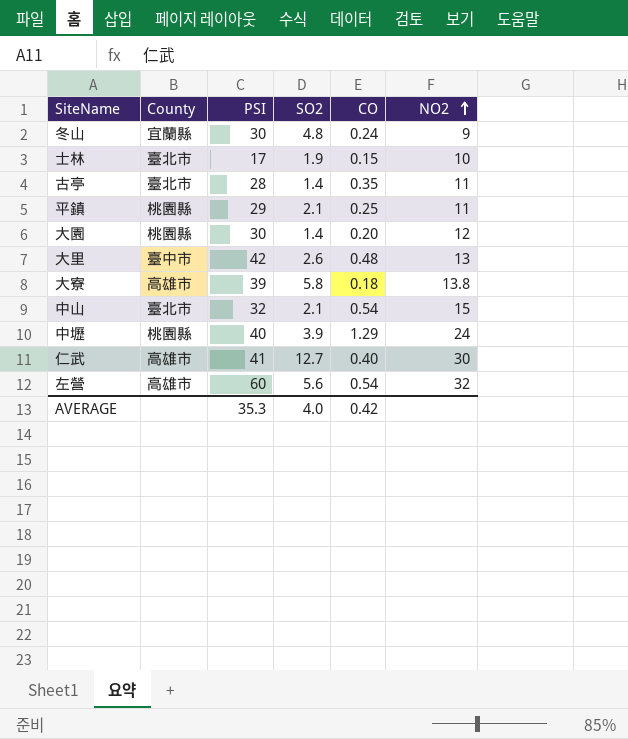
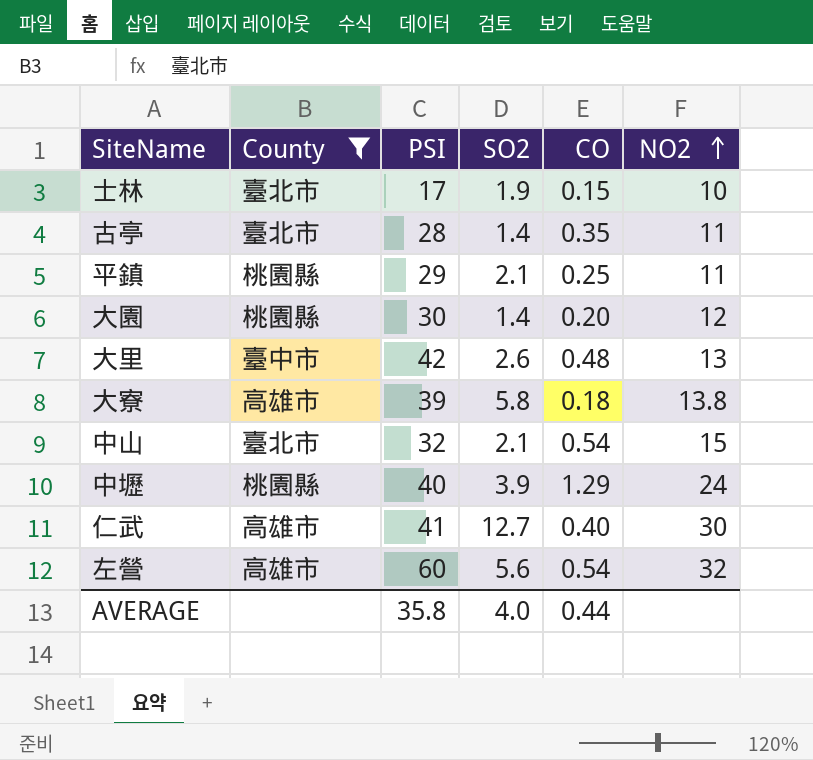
filter: none -> County != 宜蘭縣
AVERAGE | PSI: 35.3 -> 35.8
AVERAGE | CO: 0.42 -> 0.44

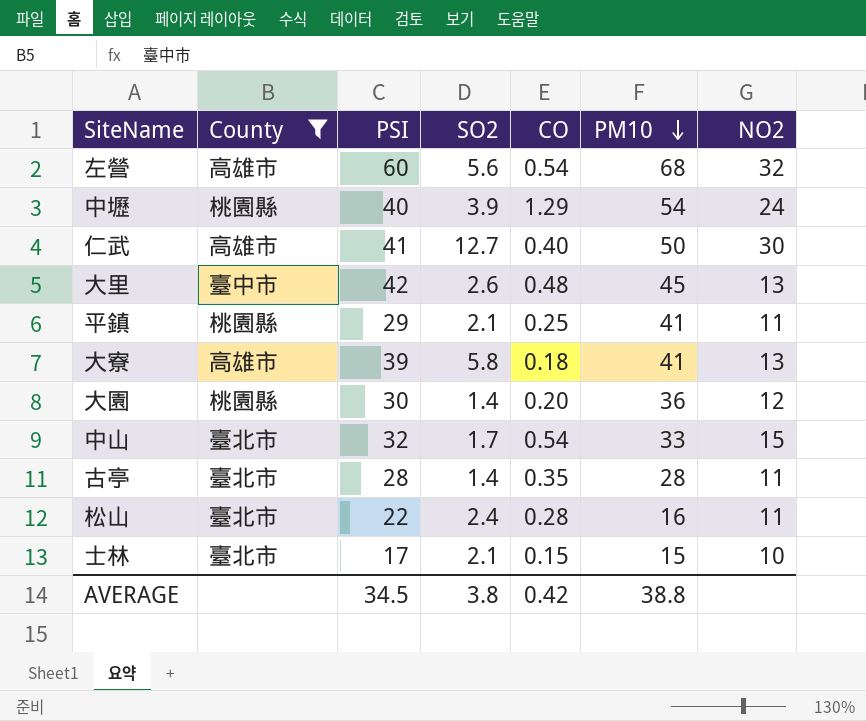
row order: NO2 ascending -> PM10 descending
column PM10 | position: none -> 6
大寮 | NO2: 13.8 -> 13
中山 | SO2: 2.1 -> 1.7
row 松山: none -> 臺北市 | 22 | 2.4 | 0.28 | 16 | 11
士林 | SO2: 1.9 -> 2.1
AVERAGE | PSI: 35.8 -> 34.5
AVERAGE | SO2: 4.0 -> 3.8
AVERAGE | CO: 0.44 -> 0.42

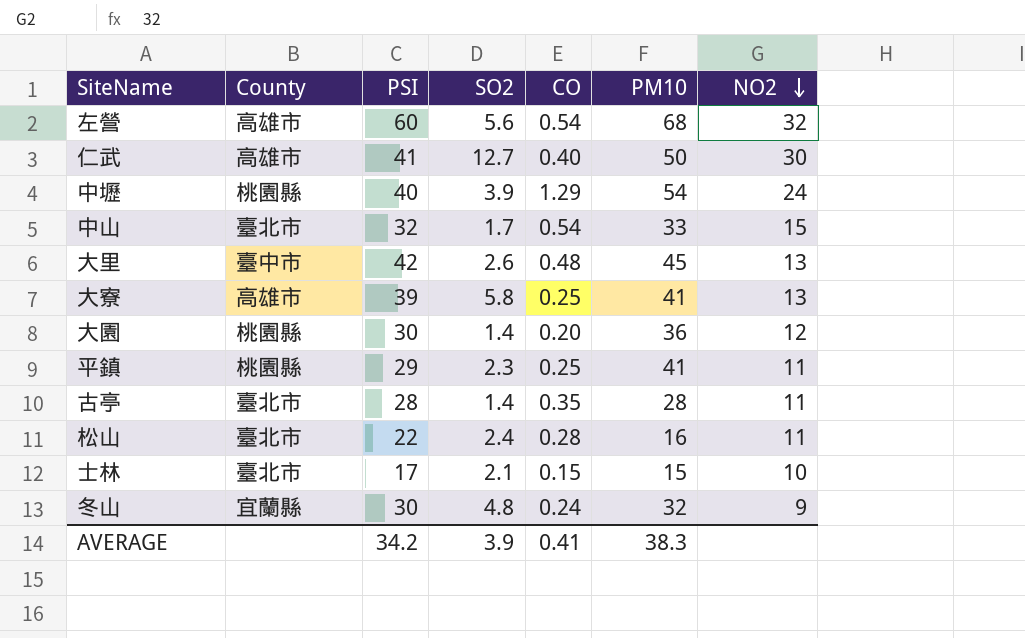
filter: County != 宜蘭縣 -> none
row order: PM10 descending -> NO2 descending
大寮 | CO: 0.18 -> 0.25
平鎮 | SO2: 2.1 -> 2.3
AVERAGE | PSI: 34.5 -> 34.2
AVERAGE | SO2: 3.8 -> 3.9
AVERAGE | CO: 0.42 -> 0.41
AVERAGE | PM10: 38.8 -> 38.3

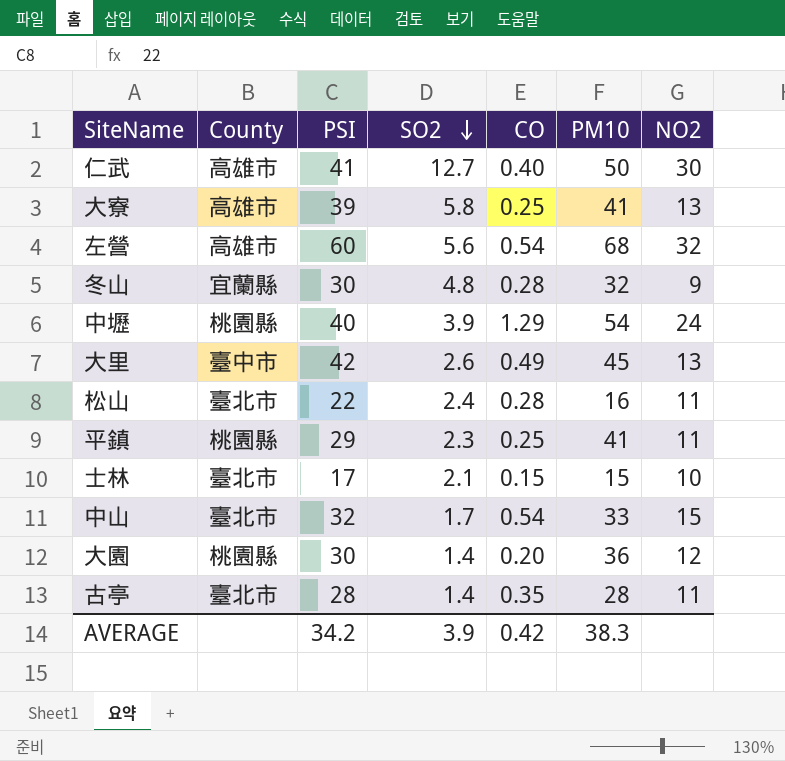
row order: NO2 descending -> SO2 descending
冬山 | CO: 0.24 -> 0.28
大里 | CO: 0.48 -> 0.49
AVERAGE | CO: 0.41 -> 0.42

